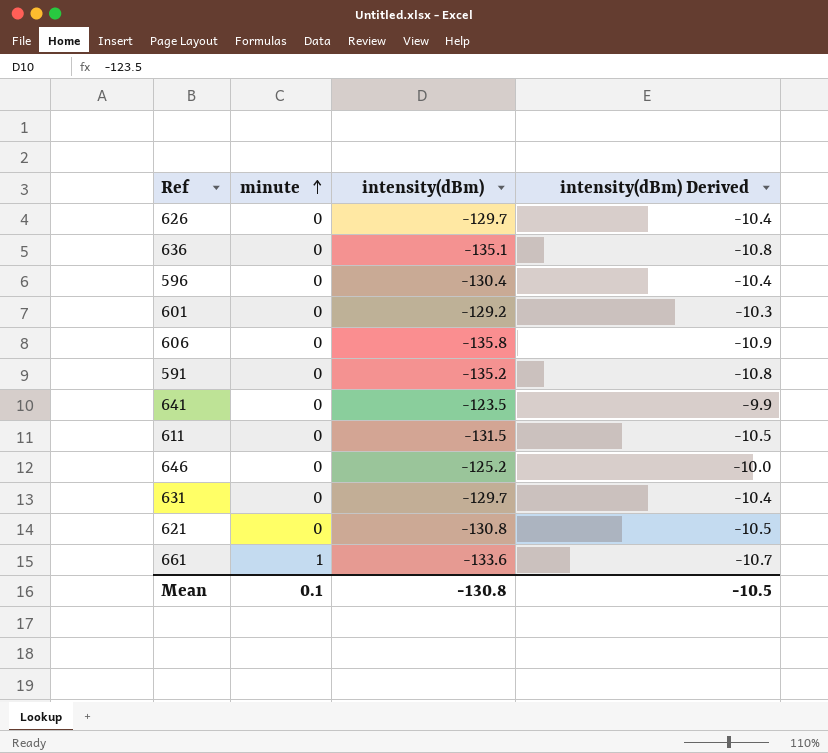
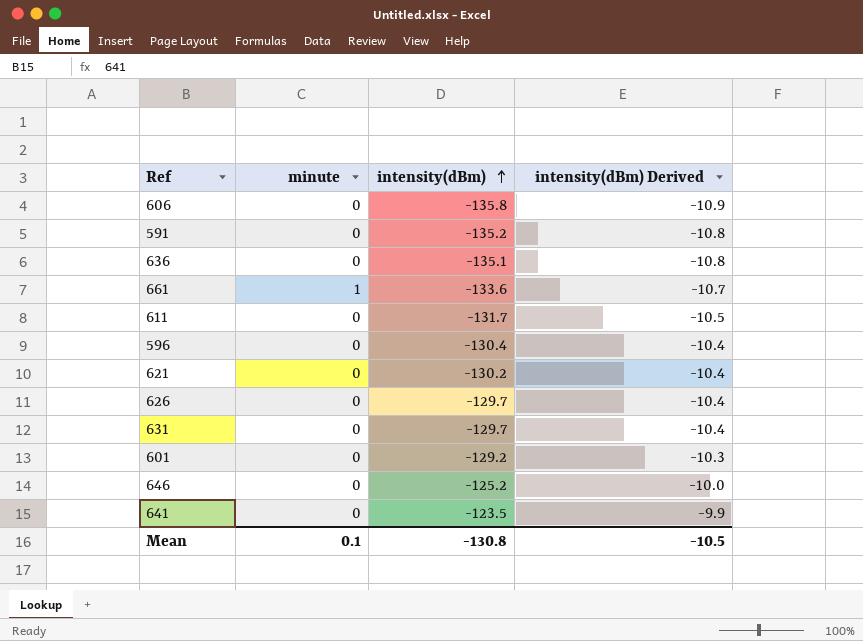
row order: minute ascending -> intensity(dBm) ascending
611 | intensity(dBm): -131.5 -> -131.7
621 | intensity(dBm): -130.8 -> -130.2
621 | intensity(dBm) Derived: -10.5 -> -10.4

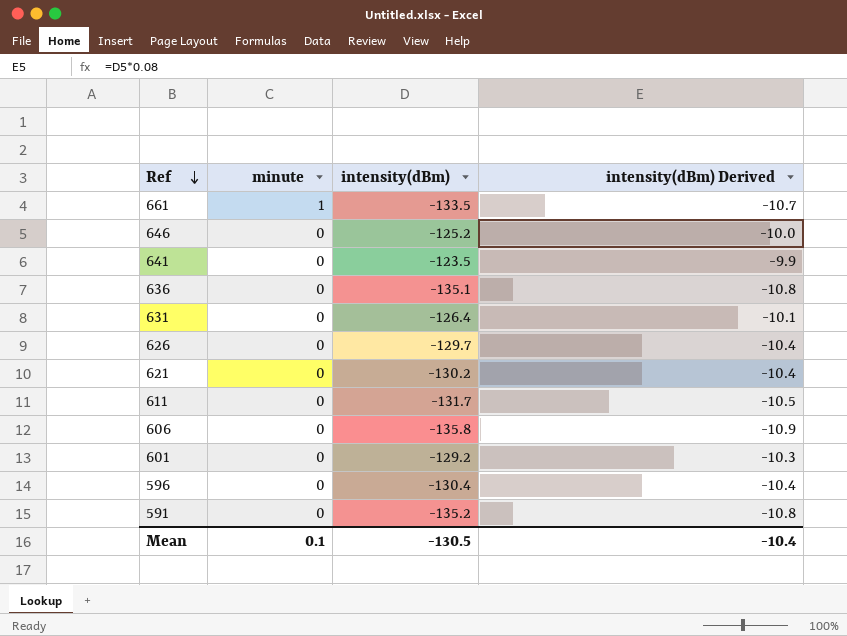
row order: intensity(dBm) ascending -> Ref descending
661 | intensity(dBm): -133.6 -> -133.5
631 | intensity(dBm): -129.7 -> -126.4
631 | intensity(dBm) Derived: -10.4 -> -10.1
Mean | intensity(dBm): -130.8 -> -130.5
Mean | intensity(dBm) Derived: -10.5 -> -10.4

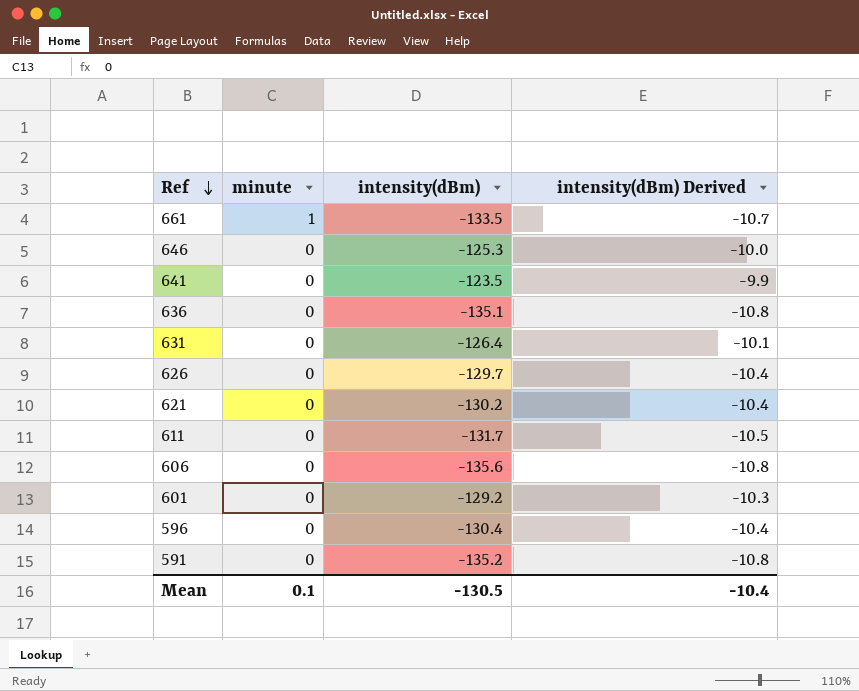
646 | intensity(dBm): -125.2 -> -125.3
606 | intensity(dBm): -135.8 -> -135.6
606 | intensity(dBm) Derived: -10.9 -> -10.8

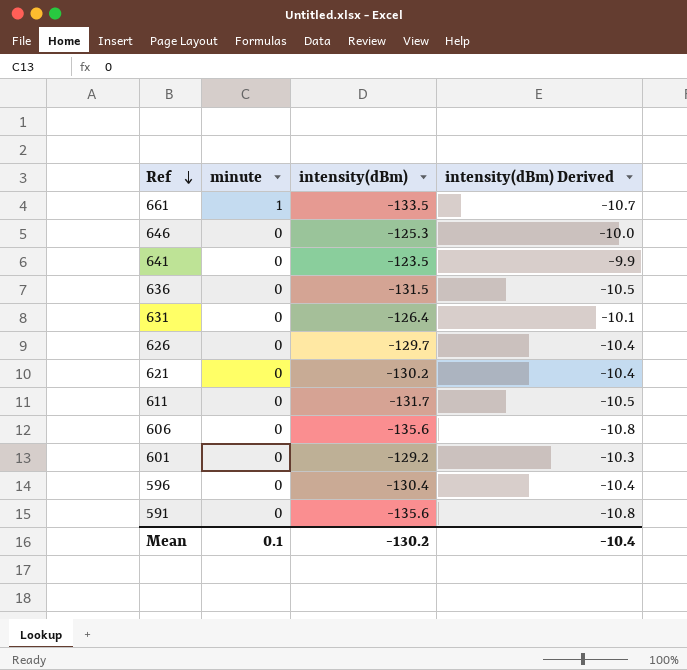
636 | intensity(dBm): -135.1 -> -131.5
636 | intensity(dBm) Derived: -10.8 -> -10.5
591 | intensity(dBm): -135.2 -> -135.6
Mean | intensity(dBm): -130.5 -> -130.2

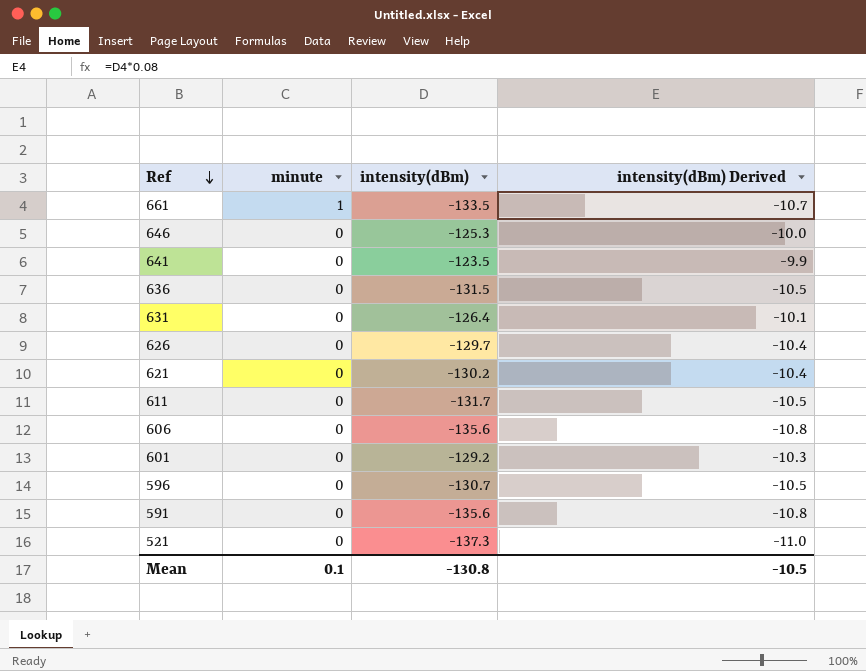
596 | intensity(dBm): -130.4 -> -130.7
596 | intensity(dBm) Derived: -10.4 -> -10.5
row 521: none -> 0 | -137.3 | -11.0
Mean | intensity(dBm): -130.2 -> -130.8
Mean | intensity(dBm) Derived: -10.4 -> -10.5

